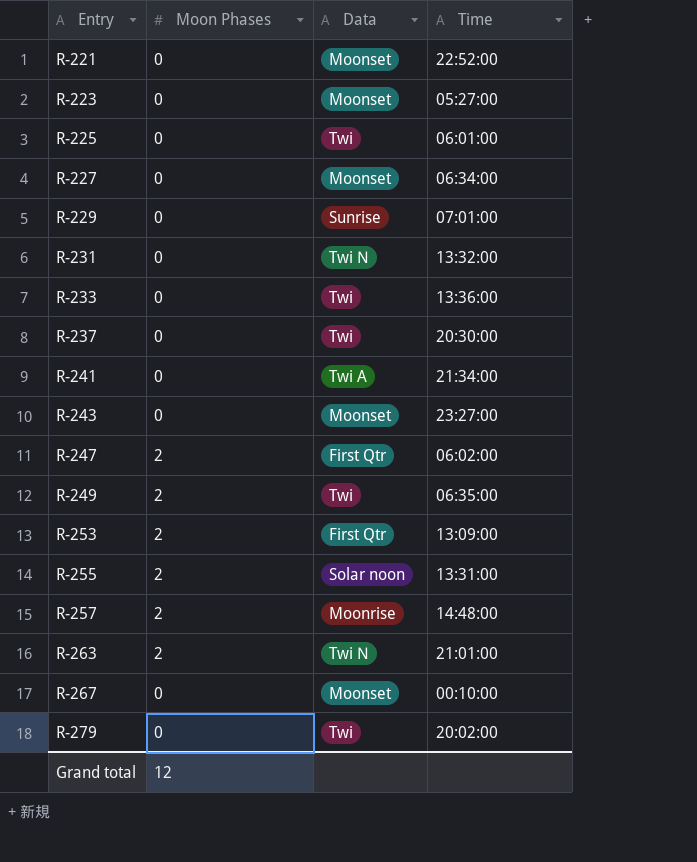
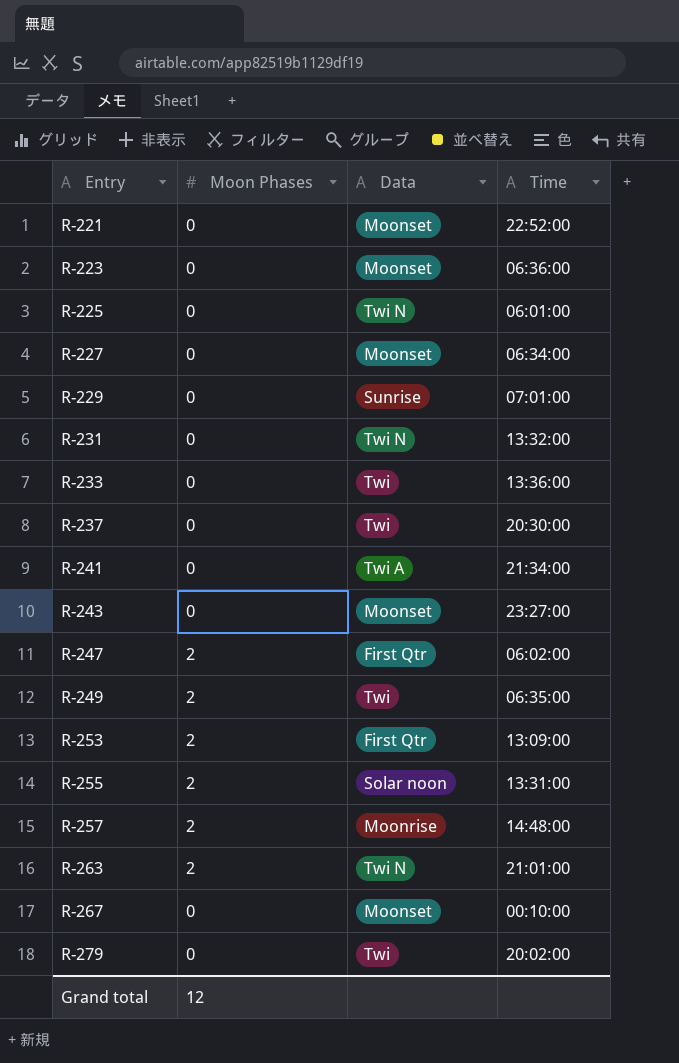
R-223 | Time: 05:27:00 -> 06:36:00
R-225 | Data: Twi -> Twi N

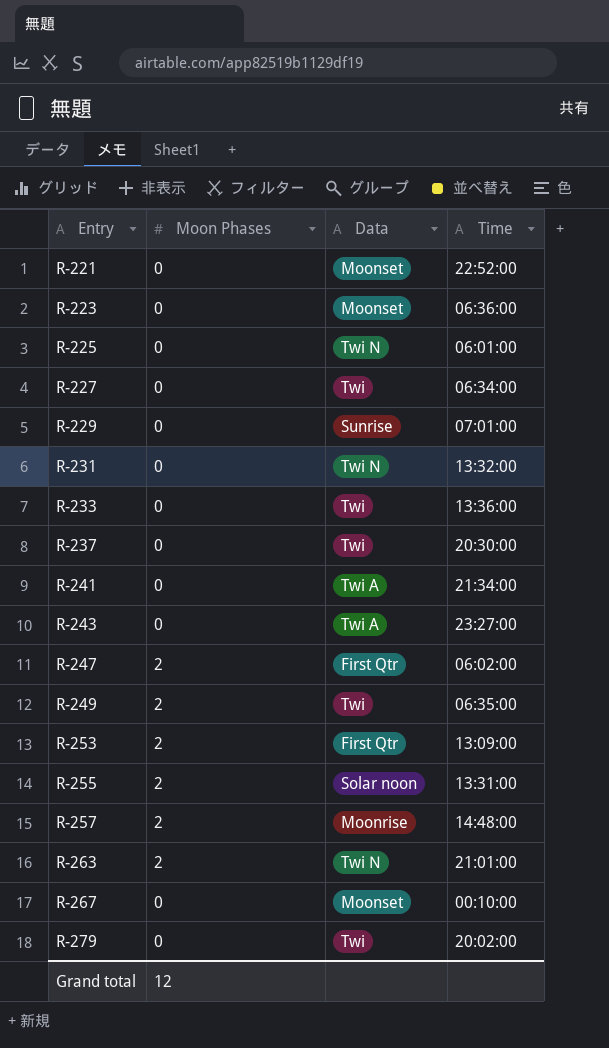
R-227 | Data: Moonset -> Twi
R-243 | Data: Moonset -> Twi A

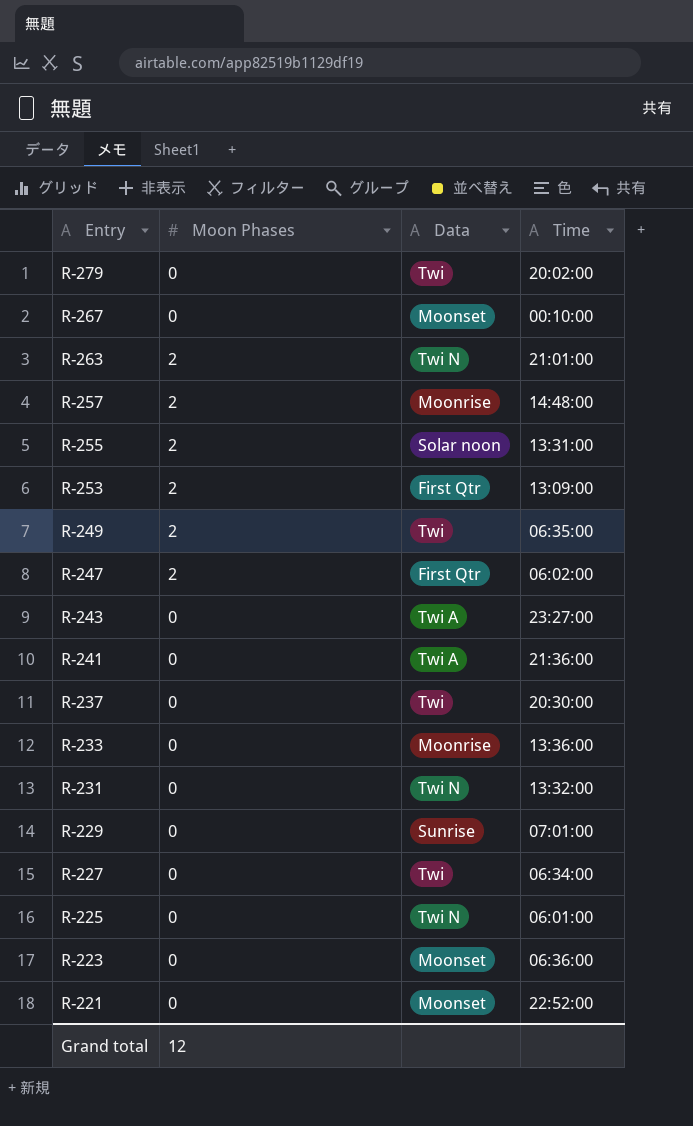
row order: Entry ascending -> Entry descending
R-241 | Time: 21:34:00 -> 21:36:00
R-233 | Data: Twi -> Moonrise

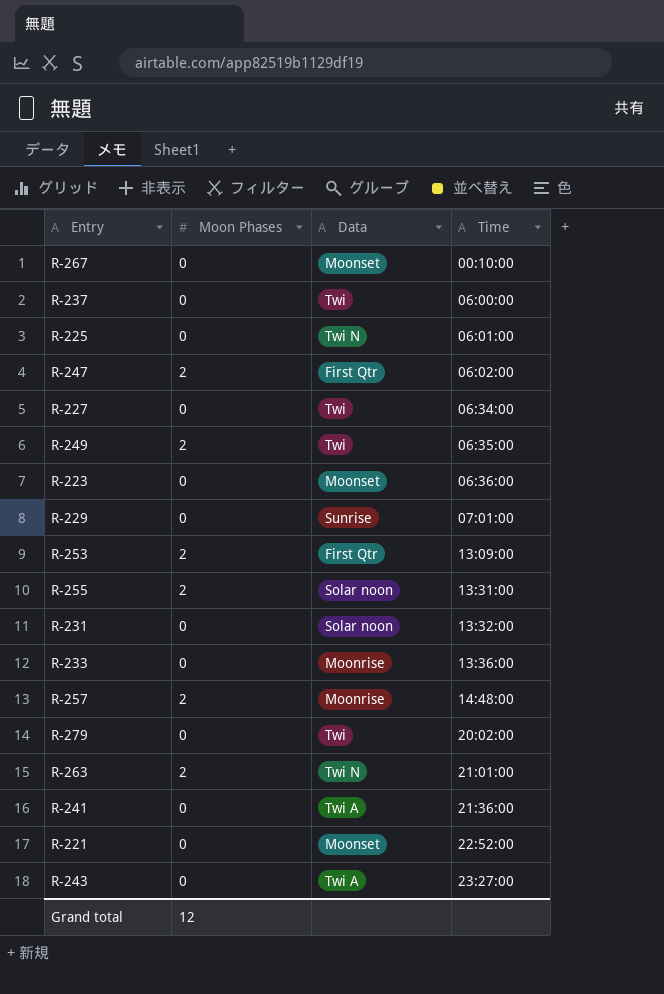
row order: Entry descending -> Time ascending
R-237 | Time: 20:30:00 -> 06:00:00
R-231 | Data: Twi N -> Solar noon

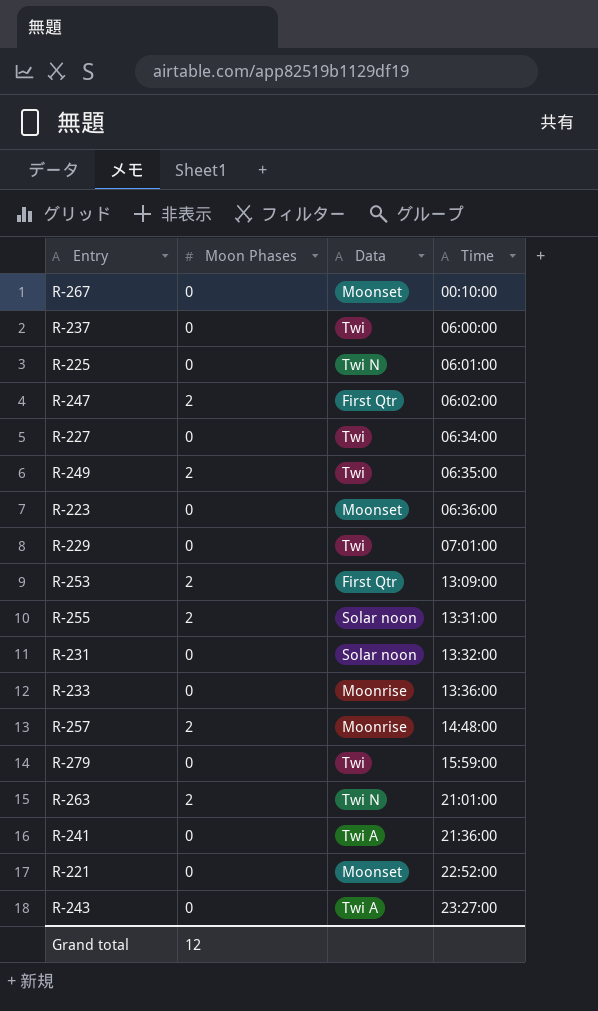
R-229 | Data: Sunrise -> Twi
R-279 | Time: 20:02:00 -> 15:59:00

